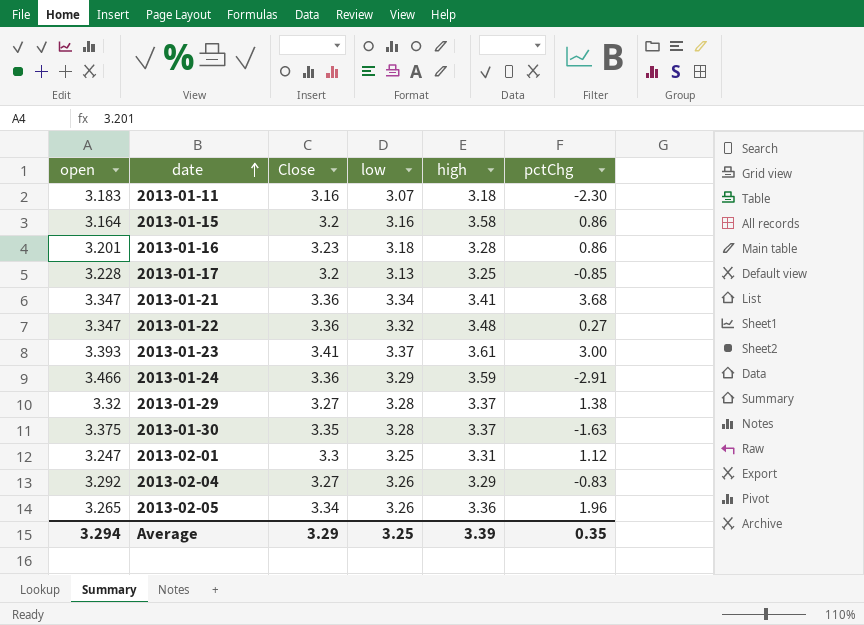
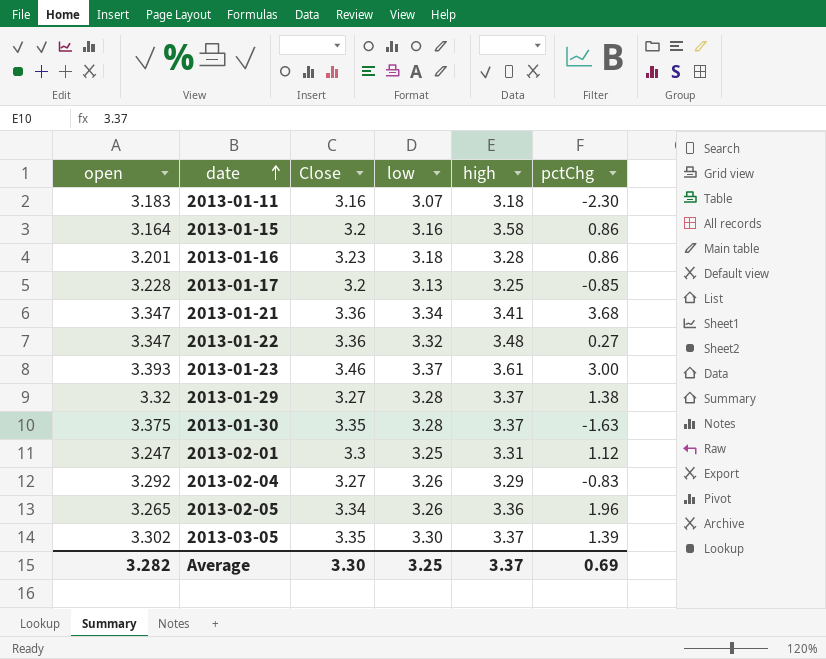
row 2013-01-24: 3.466 | 3.36 | 3.29 | 3.59 | -2.91 -> none
2013-01-23 | Close: 3.41 -> 3.46
row 2013-03-05: none -> 3.302 | 3.35 | 3.30 | 3.37 | 1.39
Average | open: 3.294 -> 3.282
Average | Close: 3.29 -> 3.30
Average | high: 3.39 -> 3.37
Average | pctChg: 0.35 -> 0.69

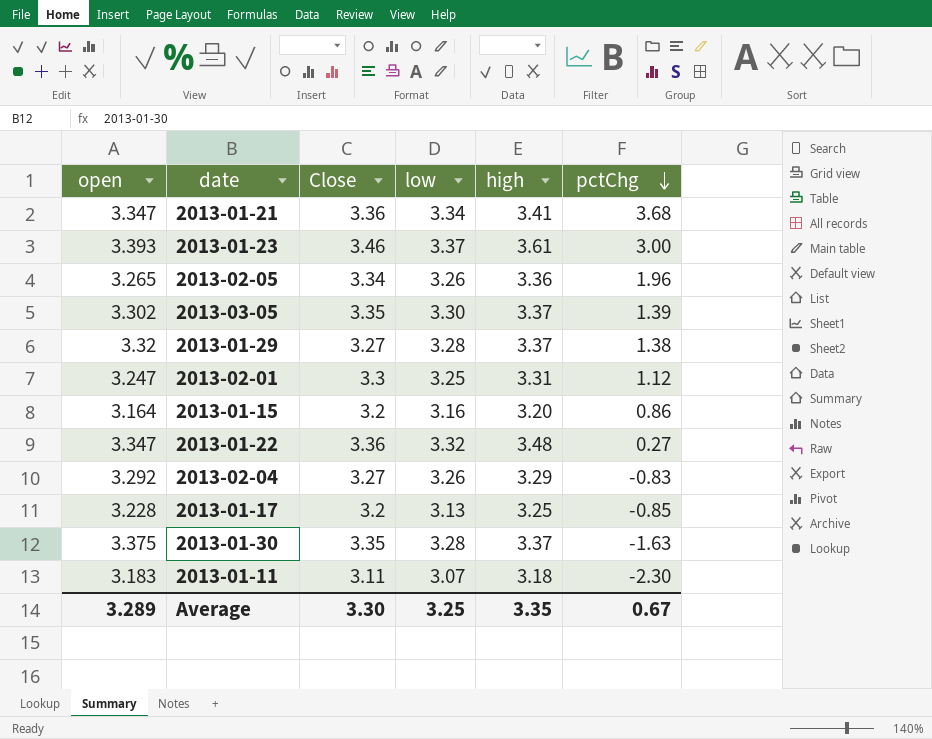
row order: date ascending -> pctChg descending
row 2013-01-16: 3.201 | 3.23 | 3.18 | 3.28 | 0.86 -> none
2013-01-15 | high: 3.58 -> 3.20
2013-01-11 | Close: 3.16 -> 3.11
Average | open: 3.282 -> 3.289
Average | high: 3.37 -> 3.35
Average | pctChg: 0.69 -> 0.67

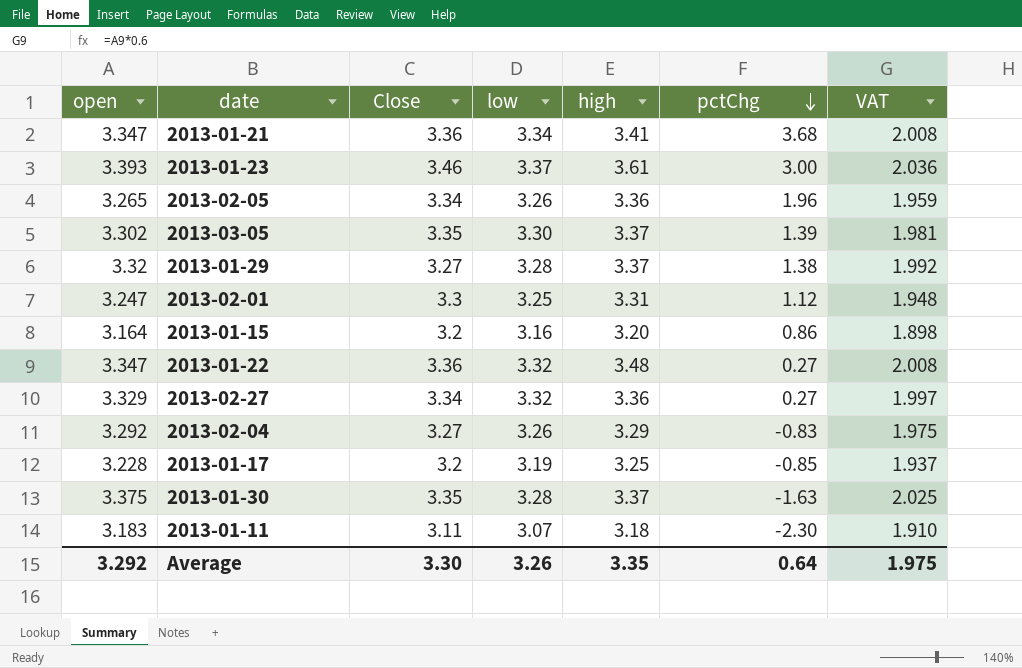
column VAT | formula: none -> [open] * 0.6
row 2013-02-27: none -> 3.329 | 3.34 | 3.32 | 3.36 | 0.27 | 1.997
2013-01-17 | low: 3.13 -> 3.19
Average | open: 3.289 -> 3.292
Average | low: 3.25 -> 3.26
Average | pctChg: 0.67 -> 0.64

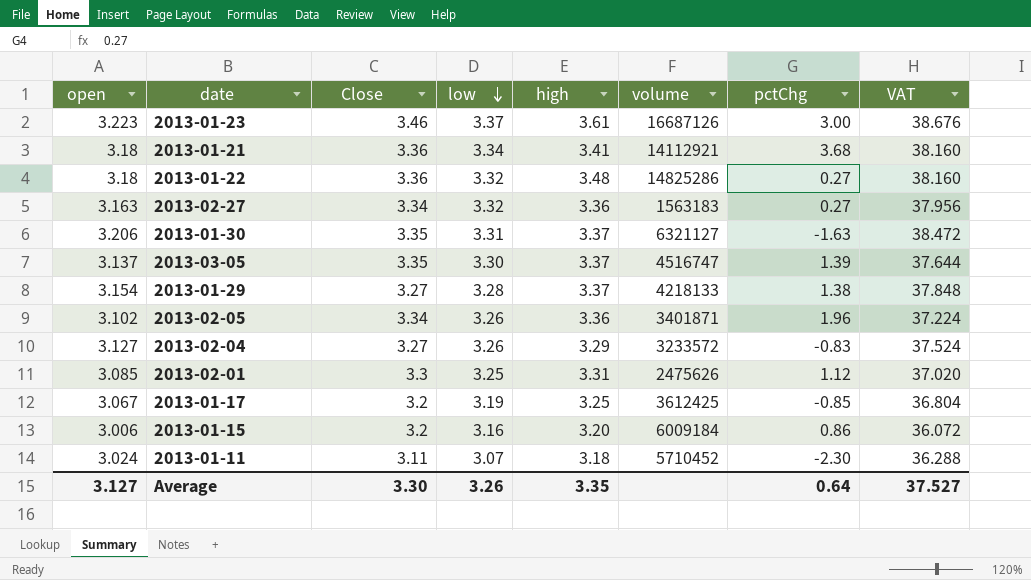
row order: pctChg descending -> low descending
column volume | position: none -> 6
column VAT | formula: [open] * 0.6 -> [open] * 12
2013-01-23 | open: 3.393 -> 3.223
2013-01-21 | open: 3.347 -> 3.18
2013-01-22 | open: 3.347 -> 3.18
2013-02-27 | open: 3.329 -> 3.163
2013-01-30 | open: 3.375 -> 3.206
2013-01-30 | low: 3.28 -> 3.31
2013-03-05 | open: 3.302 -> 3.137
2013-01-29 | open: 3.32 -> 3.154
2013-02-05 | open: 3.265 -> 3.102
2013-02-04 | open: 3.292 -> 3.127
2013-02-01 | open: 3.247 -> 3.085
2013-01-17 | open: 3.228 -> 3.067
2013-01-15 | open: 3.164 -> 3.006
2013-01-11 | open: 3.183 -> 3.024
Average | open: 3.292 -> 3.127
Average | VAT: 1.975 -> 37.527

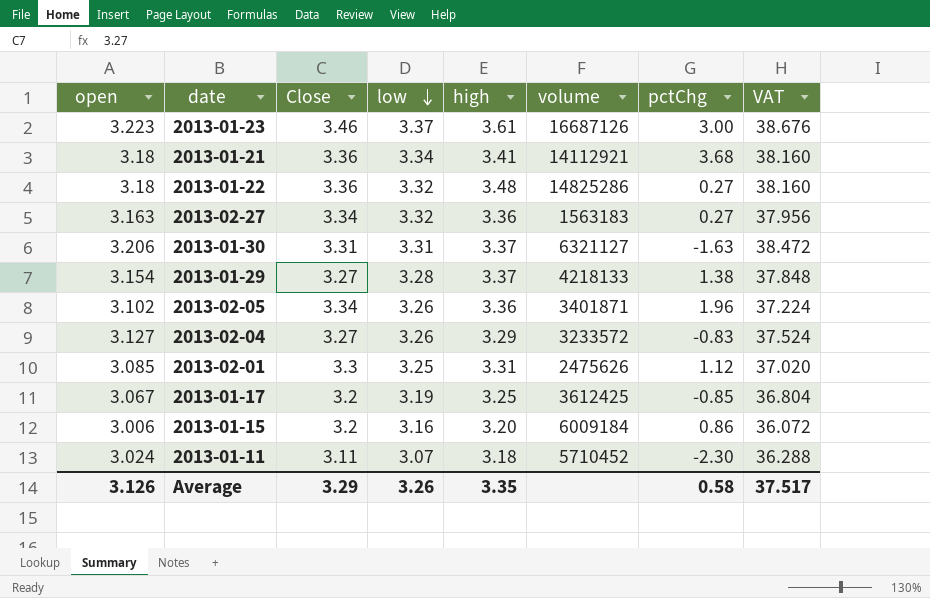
row 2013-03-05: 3.137 | 3.35 | 3.30 | 3.37 | 4516747 | 1.39 | 37.644 -> none
2013-01-30 | Close: 3.35 -> 3.31
Average | open: 3.127 -> 3.126
Average | Close: 3.30 -> 3.29
Average | pctChg: 0.64 -> 0.58
Average | VAT: 37.527 -> 37.517

